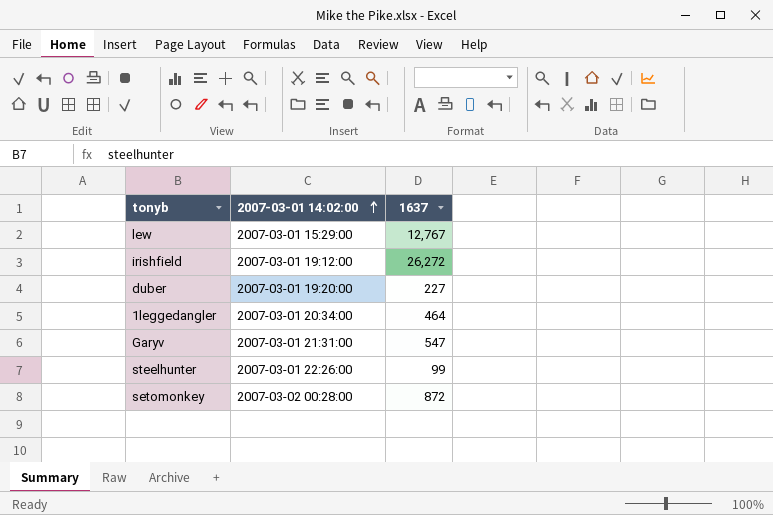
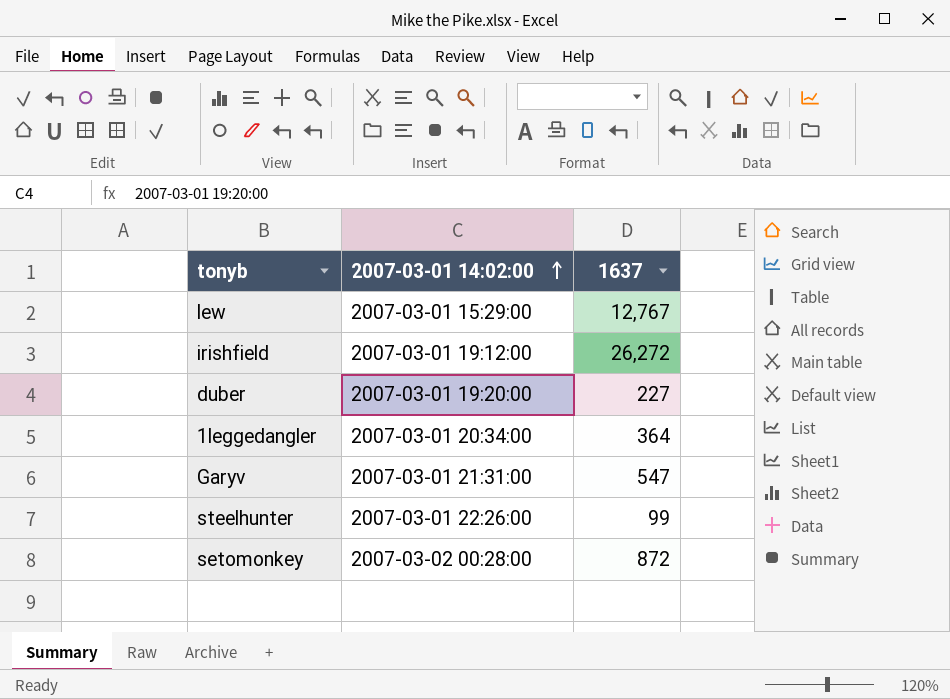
1leggedangler | 1637: 464 -> 364

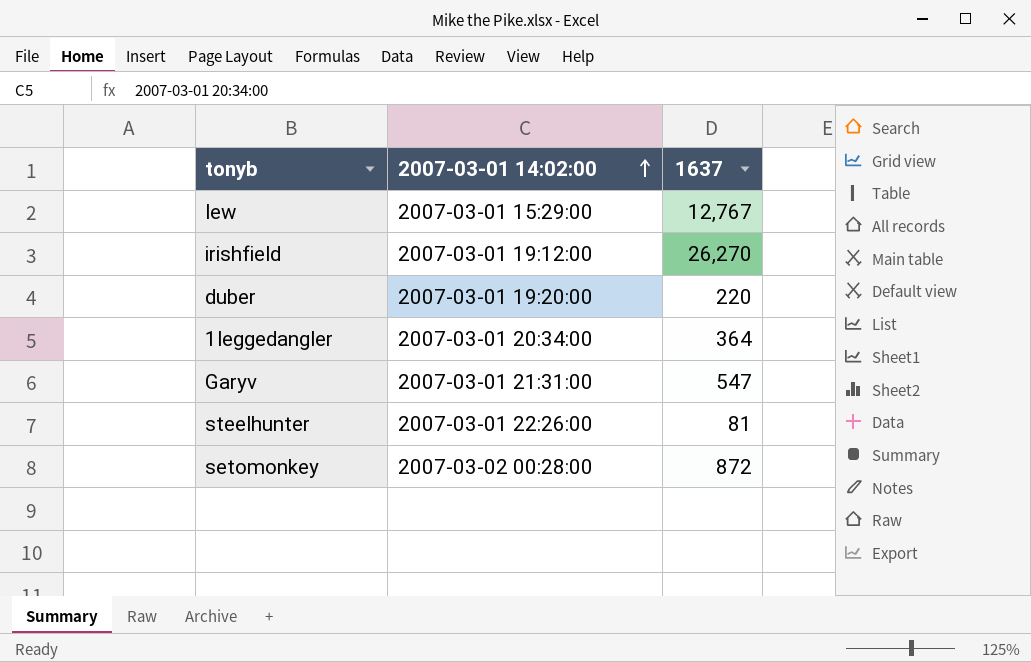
irishfield | 1637: 26,272 -> 26,270
duber | 1637: 227 -> 220
steelhunter | 1637: 99 -> 81

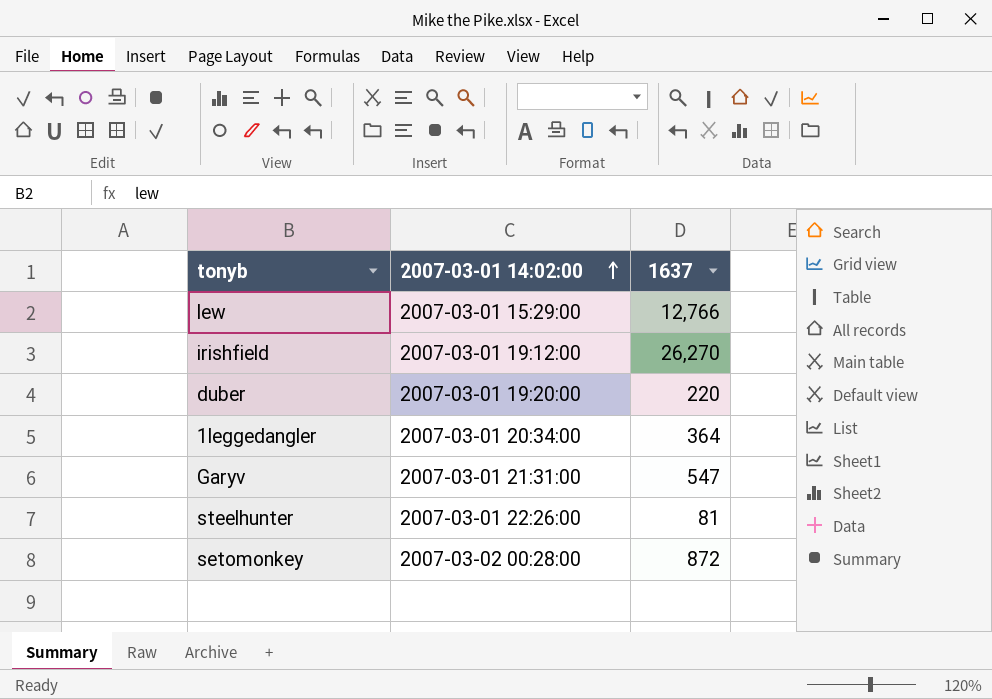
lew | 1637: 12,767 -> 12,766

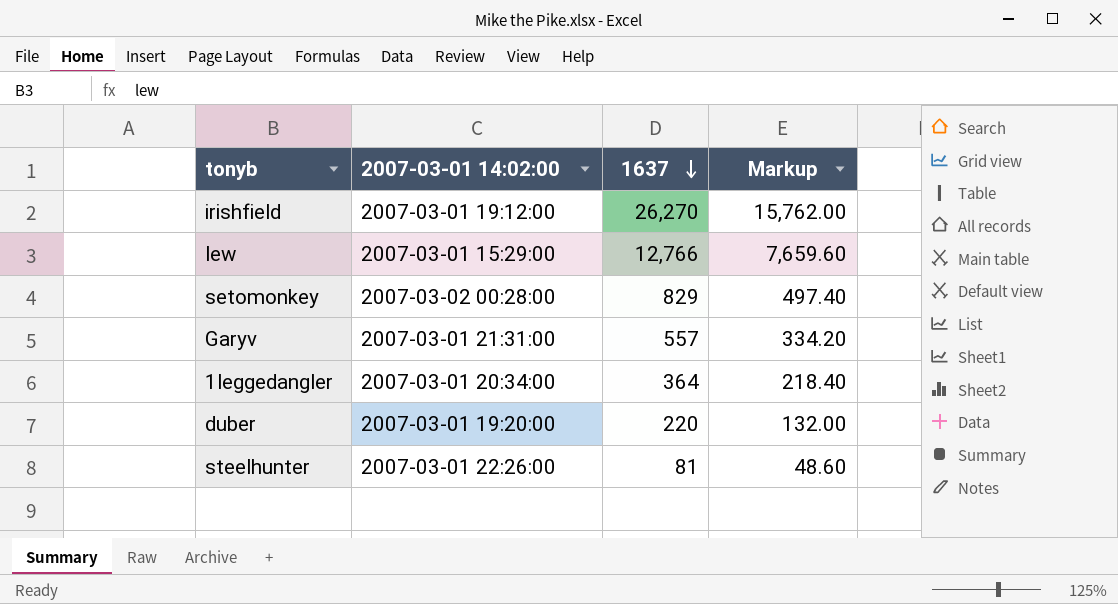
row order: 2007-03-01 14:02:00 ascending -> 1637 descending
column Markup | formula: none -> [1637] * 0.6
setomonkey | 1637: 872 -> 829
Garyv | 1637: 547 -> 557

